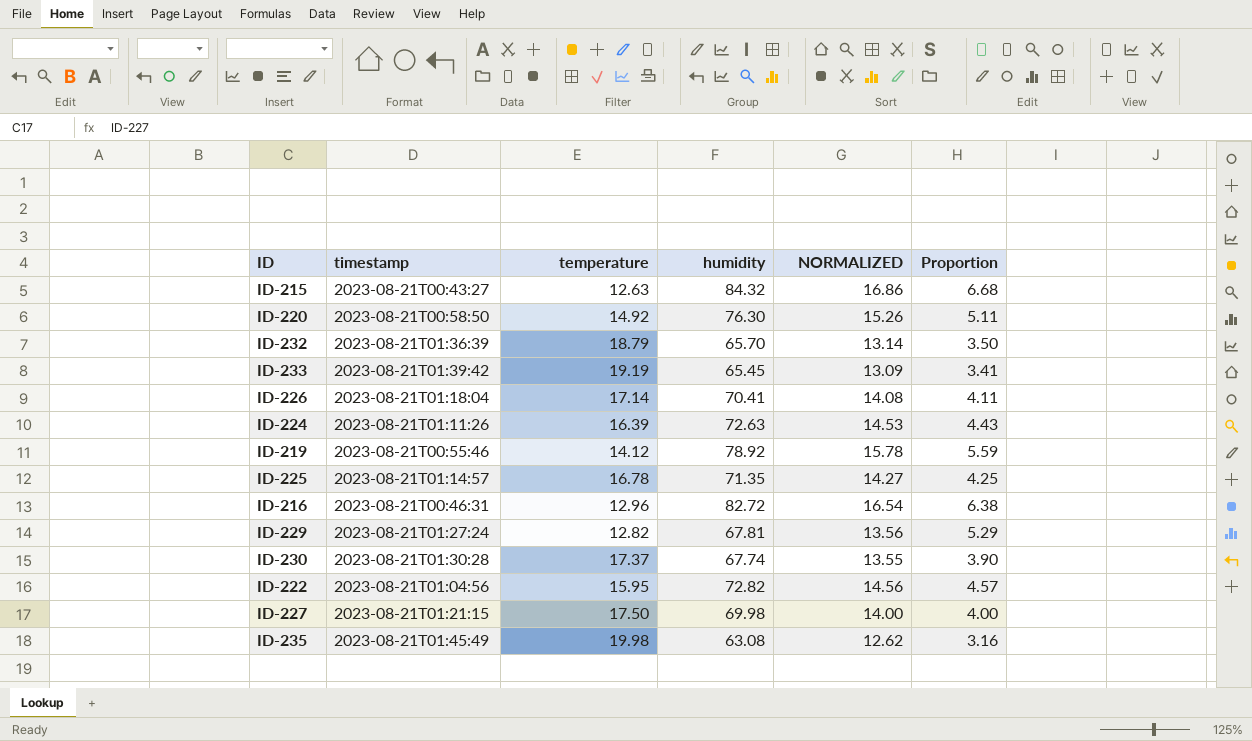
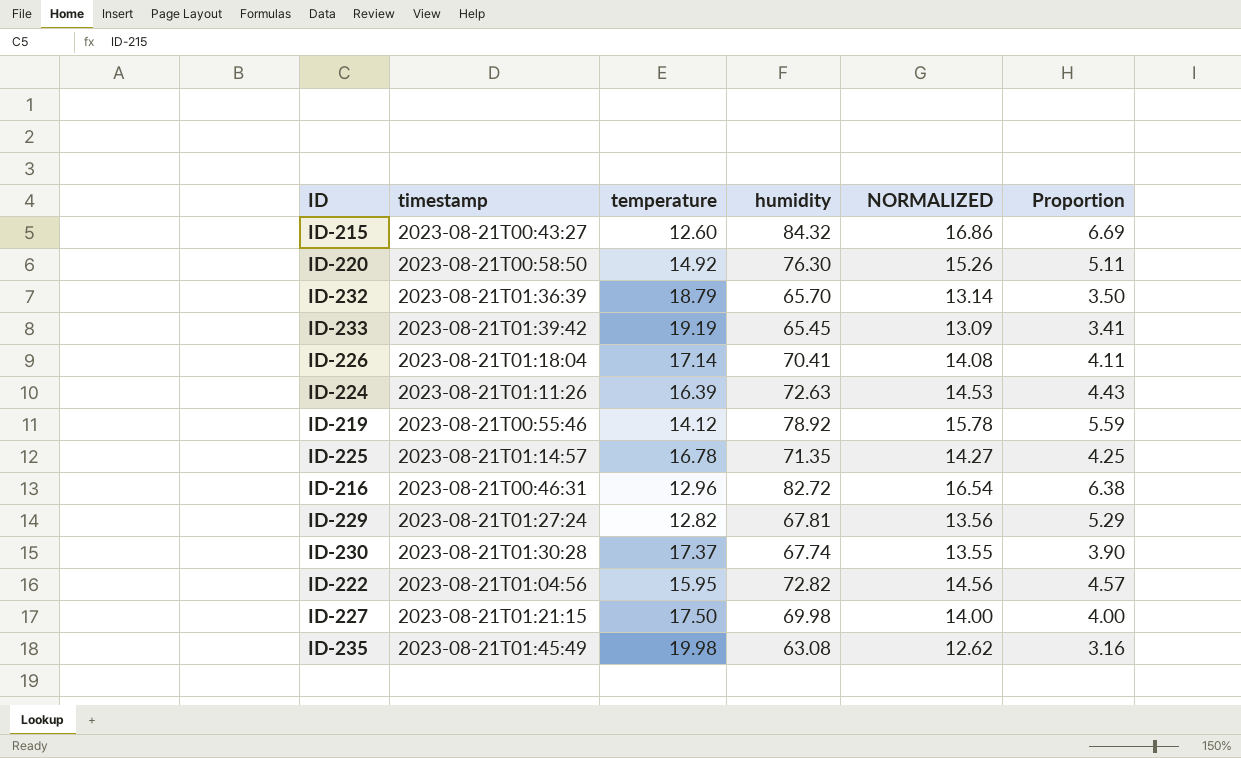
ID-215 | temperature: 12.63 -> 12.60
ID-215 | Proportion: 6.68 -> 6.69

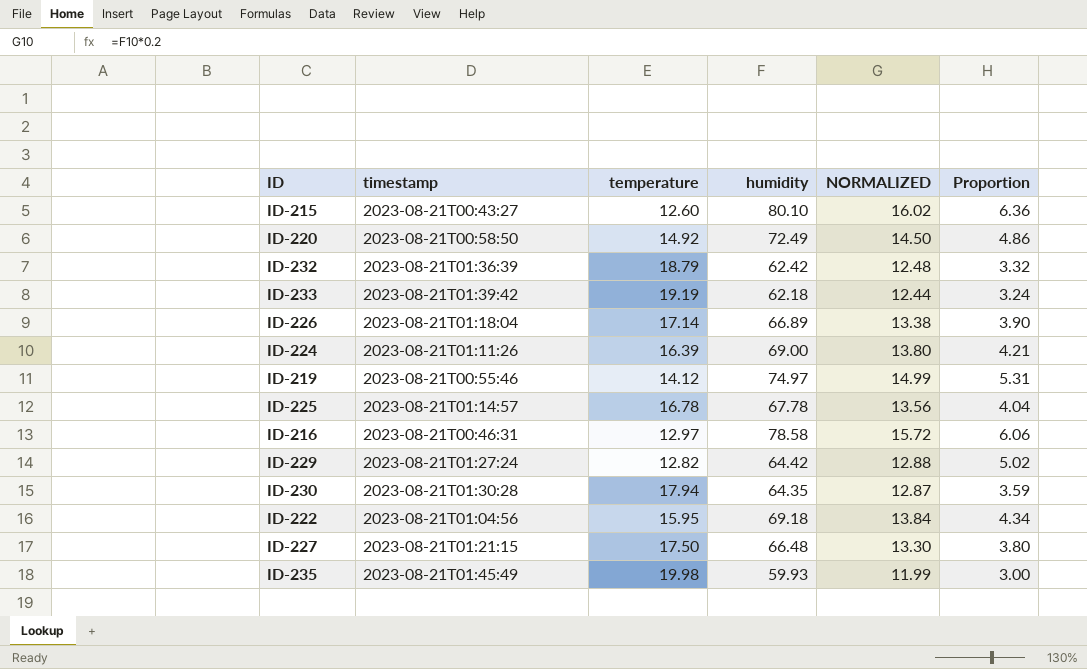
ID-215 | humidity: 84.32 -> 80.10
ID-215 | NORMALIZED: 16.86 -> 16.02
ID-215 | Proportion: 6.69 -> 6.36
ID-220 | humidity: 76.30 -> 72.49
ID-220 | NORMALIZED: 15.26 -> 14.50
ID-220 | Proportion: 5.11 -> 4.86
ID-232 | humidity: 65.70 -> 62.42
ID-232 | NORMALIZED: 13.14 -> 12.48
ID-232 | Proportion: 3.50 -> 3.32
ID-233 | humidity: 65.45 -> 62.18
ID-233 | NORMALIZED: 13.09 -> 12.44
ID-233 | Proportion: 3.41 -> 3.24
ID-226 | humidity: 70.41 -> 66.89
ID-226 | NORMALIZED: 14.08 -> 13.38
ID-226 | Proportion: 4.11 -> 3.90
ID-224 | humidity: 72.63 -> 69.00
ID-224 | NORMALIZED: 14.53 -> 13.80
ID-224 | Proportion: 4.43 -> 4.21
ID-219 | humidity: 78.92 -> 74.97
ID-219 | NORMALIZED: 15.78 -> 14.99
ID-219 | Proportion: 5.59 -> 5.31
ID-225 | humidity: 71.35 -> 67.78
ID-225 | NORMALIZED: 14.27 -> 13.56
ID-225 | Proportion: 4.25 -> 4.04
ID-216 | temperature: 12.96 -> 12.97
ID-216 | humidity: 82.72 -> 78.58
ID-216 | NORMALIZED: 16.54 -> 15.72
ID-216 | Proportion: 6.38 -> 6.06
ID-229 | humidity: 67.81 -> 64.42
ID-229 | NORMALIZED: 13.56 -> 12.88
ID-229 | Proportion: 5.29 -> 5.02
ID-230 | temperature: 17.37 -> 17.94
ID-230 | humidity: 67.74 -> 64.35
ID-230 | NORMALIZED: 13.55 -> 12.87
ID-230 | Proportion: 3.90 -> 3.59
ID-222 | humidity: 72.82 -> 69.18
ID-222 | NORMALIZED: 14.56 -> 13.84
ID-222 | Proportion: 4.57 -> 4.34
ID-227 | humidity: 69.98 -> 66.48
ID-227 | NORMALIZED: 14.00 -> 13.30
ID-227 | Proportion: 4.00 -> 3.80
ID-235 | humidity: 63.08 -> 59.93
ID-235 | NORMALIZED: 12.62 -> 11.99
ID-235 | Proportion: 3.16 -> 3.00

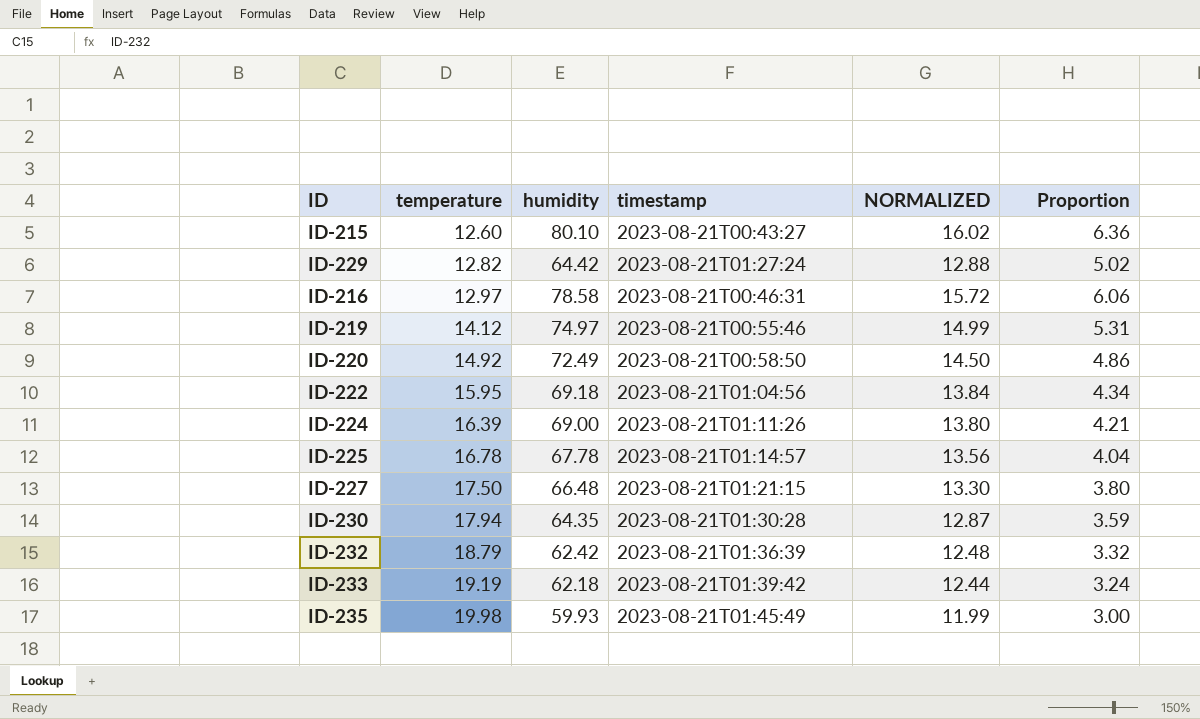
row order: none -> temperature ascending
column timestamp | position: 2 -> 4
row ID-226: 2023-08-21T01:18:04 | 17.14 | 66.89 | 13.38 | 3.90 -> none

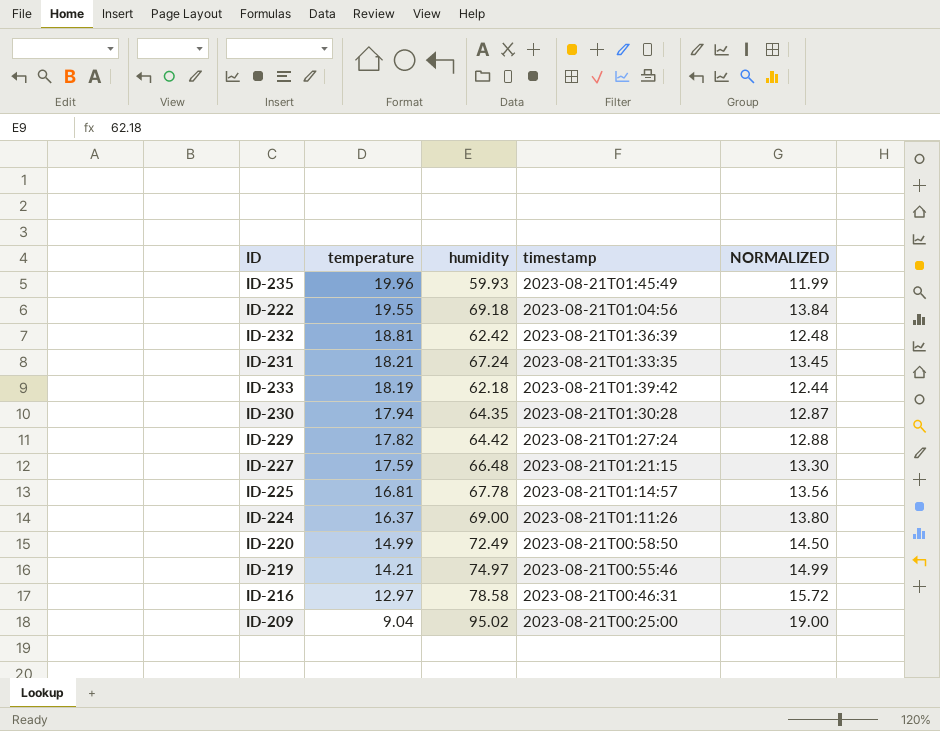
row order: temperature ascending -> temperature descending
column Proportion | formula: [humidity] / [temperature] -> none
row ID-215: 12.60 | 80.10 | 2023-08-21T00:43:27 | 16.02 | 6.36 -> none
ID-235 | temperature: 19.98 -> 19.96
ID-222 | temperature: 15.95 -> 19.55
ID-232 | temperature: 18.79 -> 18.81
row ID-231: none -> 18.21 | 67.24 | 2023-08-21T01:33:35 | 13.45
ID-233 | temperature: 19.19 -> 18.19
ID-229 | temperature: 12.82 -> 17.82
ID-227 | temperature: 17.50 -> 17.59
ID-225 | temperature: 16.78 -> 16.81
ID-224 | temperature: 16.39 -> 16.37
ID-220 | temperature: 14.92 -> 14.99
ID-219 | temperature: 14.12 -> 14.21
row ID-209: none -> 9.04 | 95.02 | 2023-08-21T00:25:00 | 19.00

